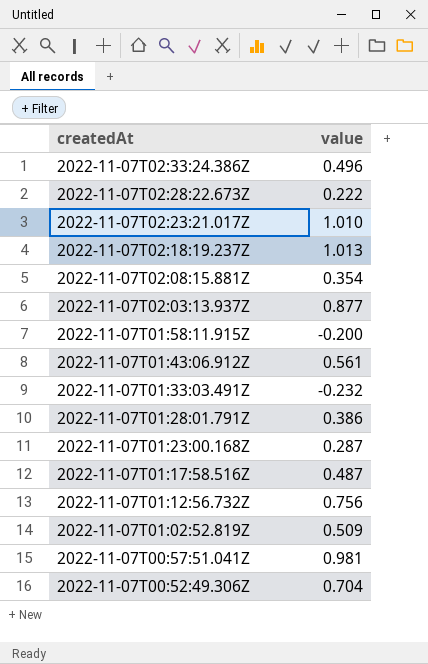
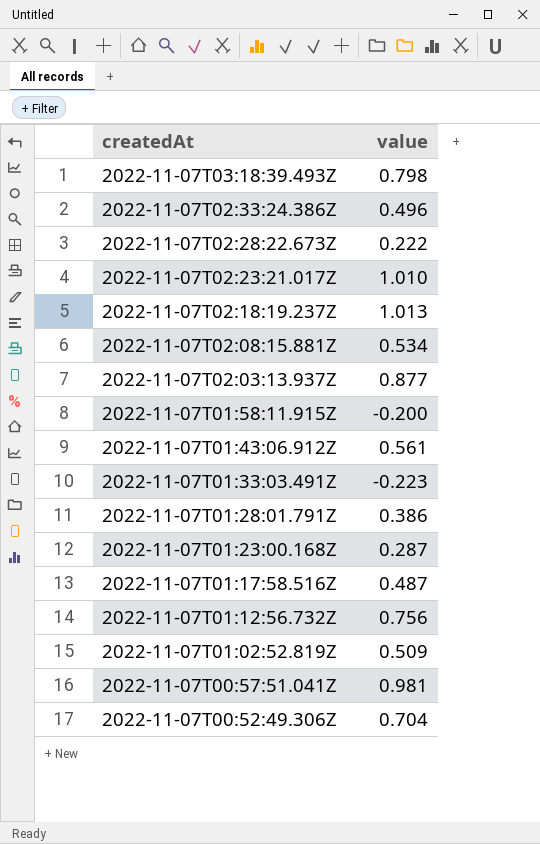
row 2022-11-07T03:18:39.493Z: none -> 0.798
2022-11-07T02:08:15.881Z | value: 0.354 -> 0.534
2022-11-07T01:33:03.491Z | value: -0.232 -> -0.223

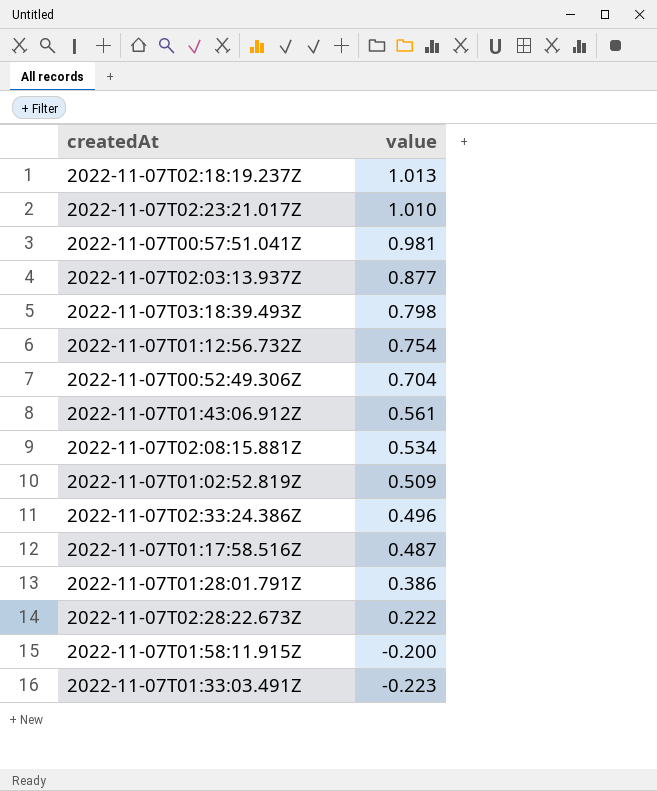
row order: createdAt descending -> value descending
row 2022-11-07T01:23:00.168Z: 0.287 -> none
2022-11-07T01:12:56.732Z | value: 0.756 -> 0.754

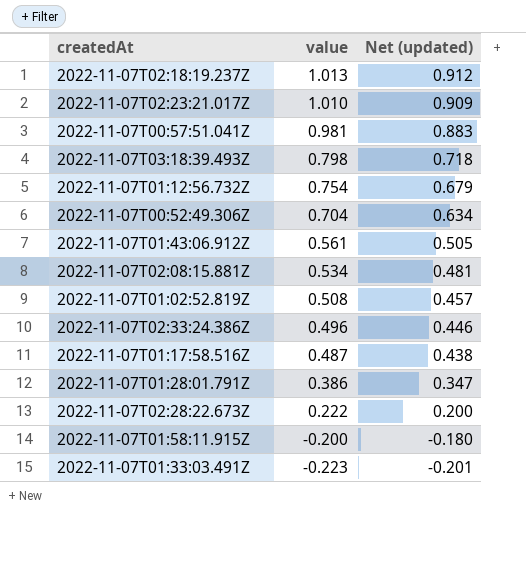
column Net (updated) | formula: none -> [value] * 0.9
row 2022-11-07T02:03:13.937Z: 0.877 -> none
2022-11-07T01:02:52.819Z | value: 0.509 -> 0.508

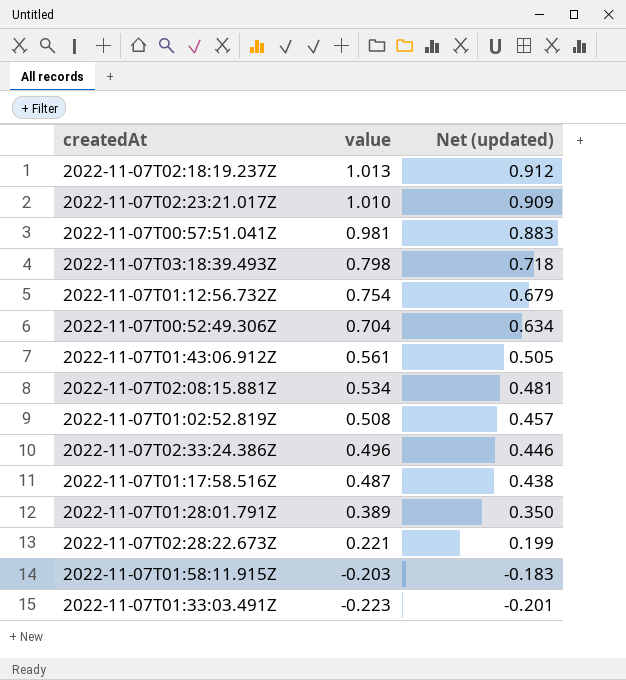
2022-11-07T01:28:01.791Z | value: 0.386 -> 0.389
2022-11-07T01:28:01.791Z | Net (updated): 0.347 -> 0.350
2022-11-07T02:28:22.673Z | value: 0.222 -> 0.221
2022-11-07T02:28:22.673Z | Net (updated): 0.200 -> 0.199
2022-11-07T01:58:11.915Z | value: -0.200 -> -0.203
2022-11-07T01:58:11.915Z | Net (updated): -0.180 -> -0.183

